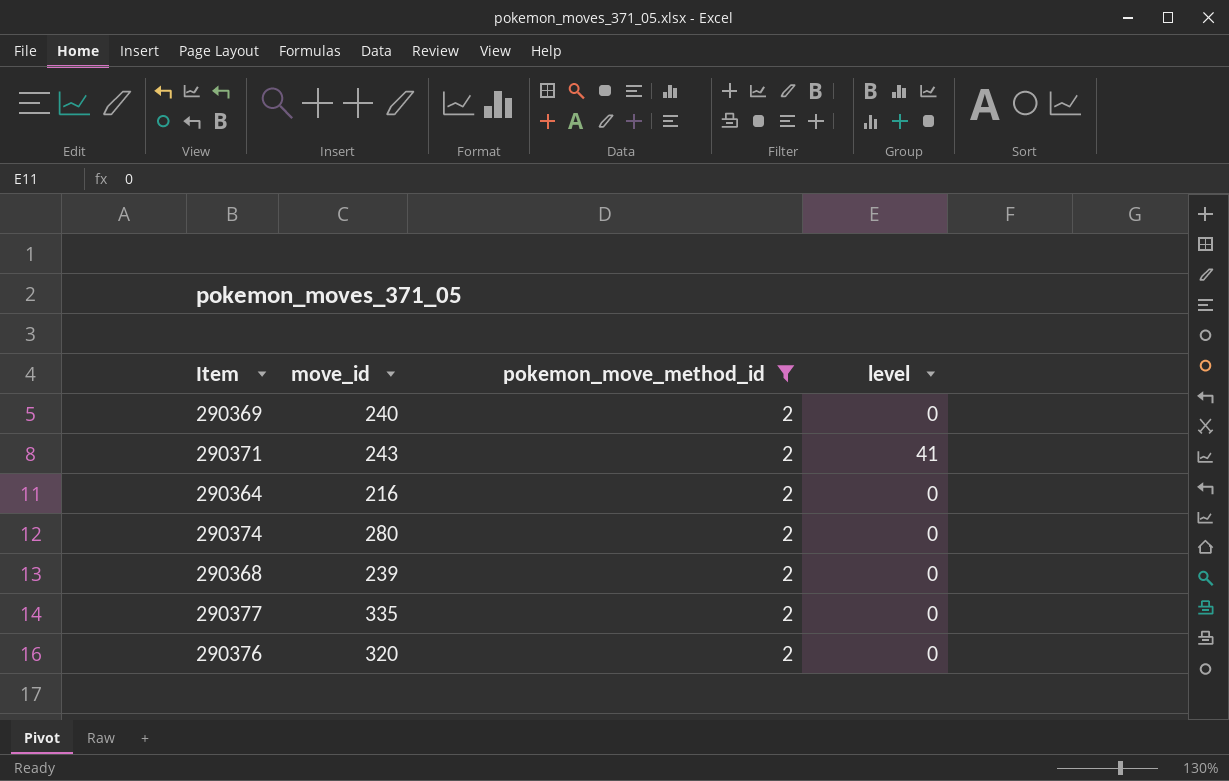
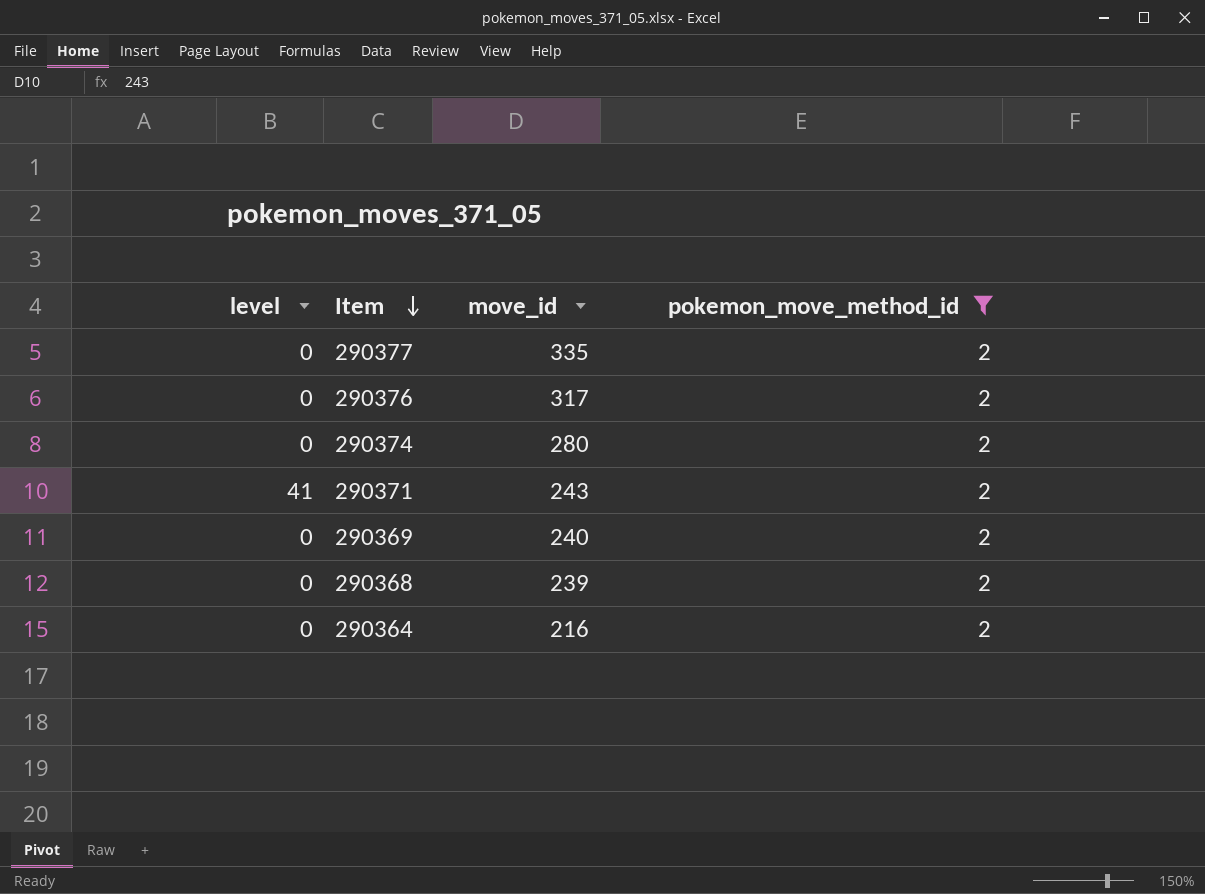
row order: none -> Item descending
column level | position: 4 -> 1
290376 | move_id: 320 -> 317

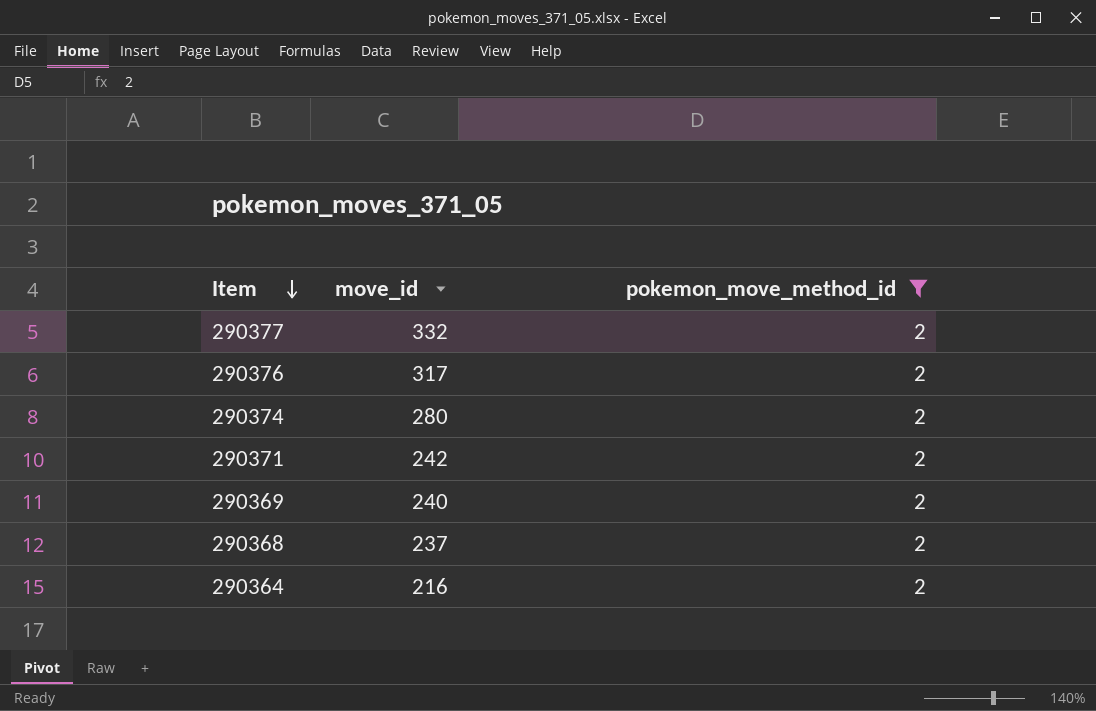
column level | position: 1 -> none
290377 | move_id: 335 -> 332
290371 | move_id: 243 -> 242
290368 | move_id: 239 -> 237

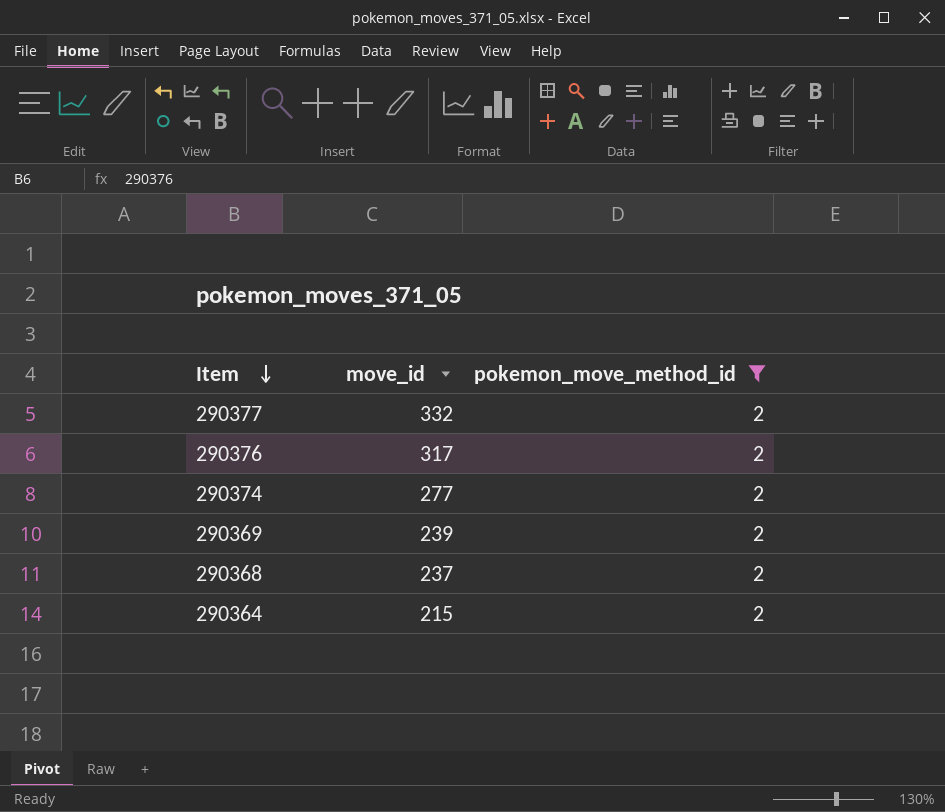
row 290371: 242 | 2 -> none
290374 | move_id: 280 -> 277
290369 | move_id: 240 -> 239
290364 | move_id: 216 -> 215

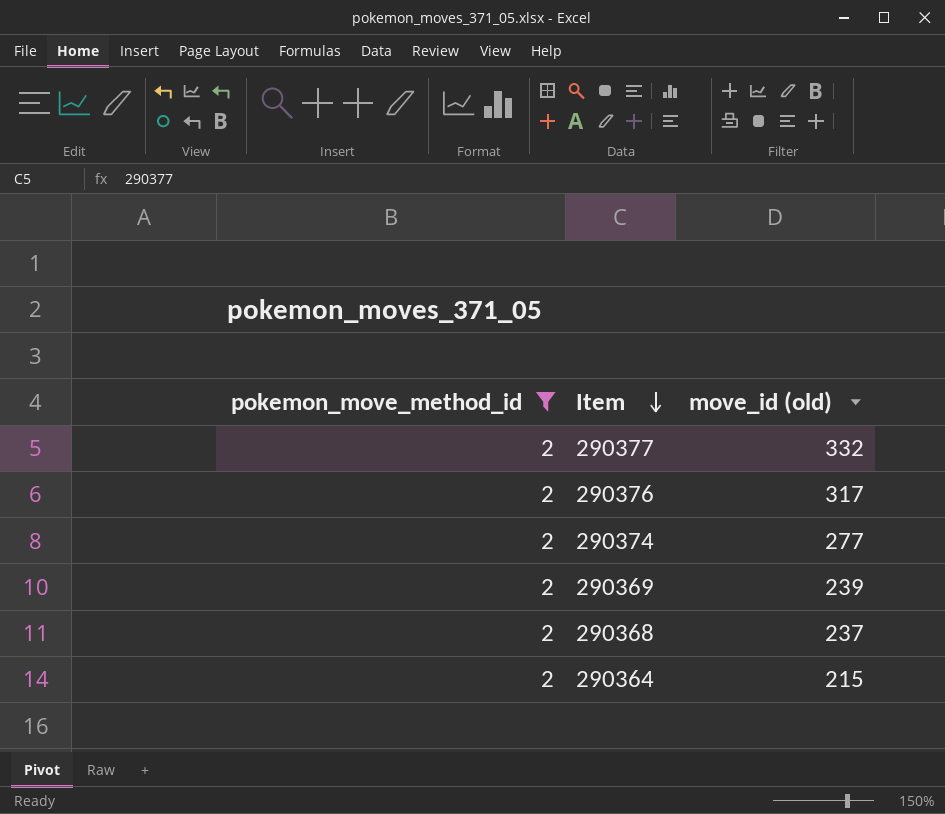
column pokemon_move_method_id | position: 3 -> 1
column name: move_id -> move_id (old)

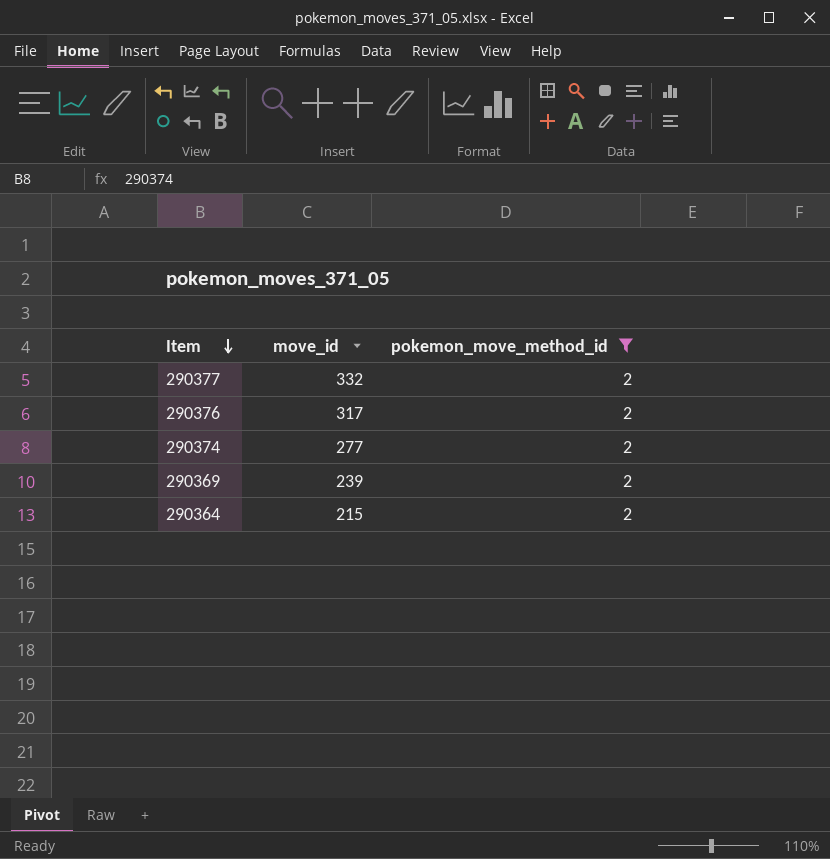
column name: move_id (old) -> move_id
column pokemon_move_method_id | position: 1 -> 3
row 290368: 2 | 237 -> none

